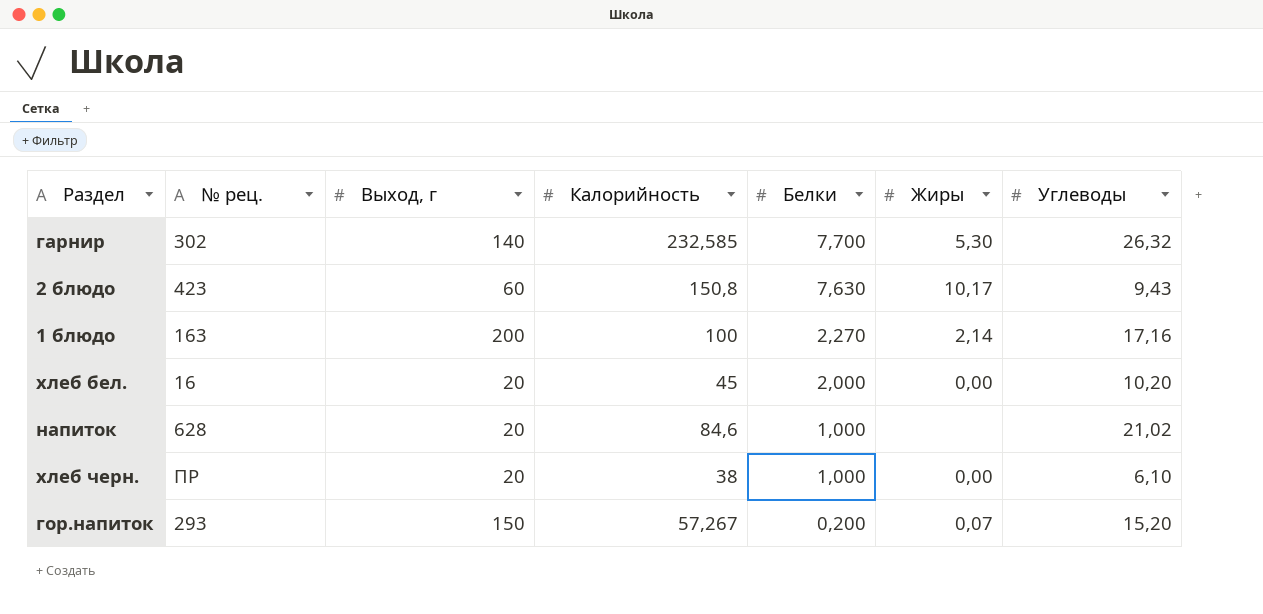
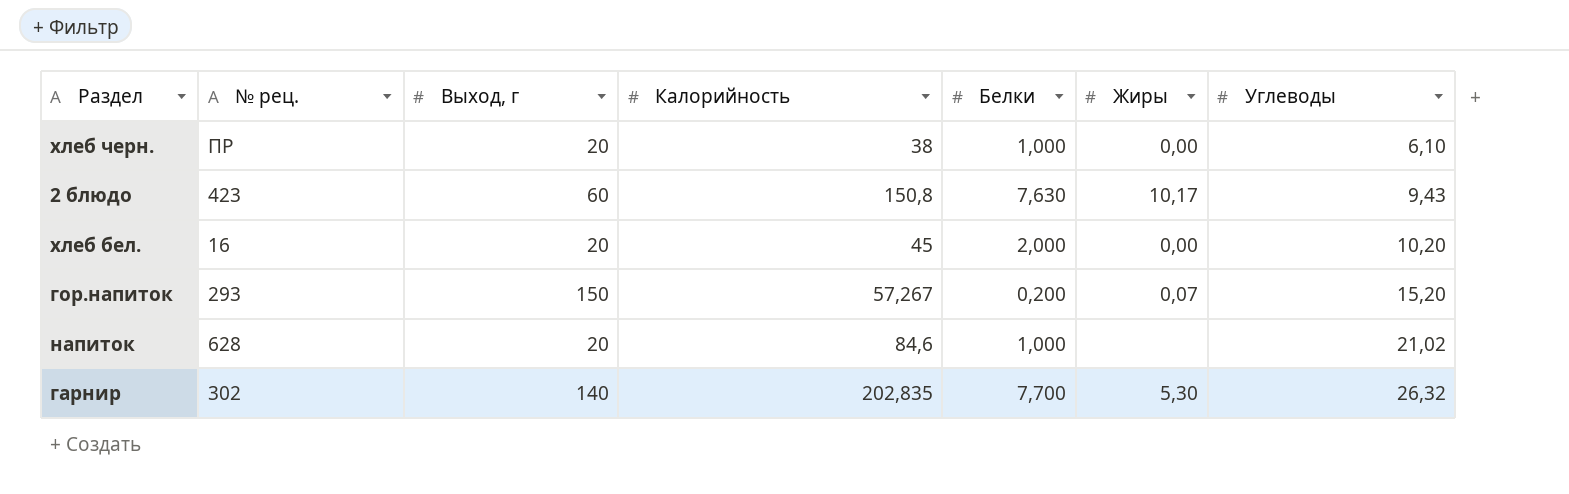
row order: Белки descending -> Углеводы ascending
row 1 блюдо: 163 | 200 | 100 | 2,270 | 2,14 | 17,16 -> none
гарнир | Калорийность: 232,585 -> 202,835

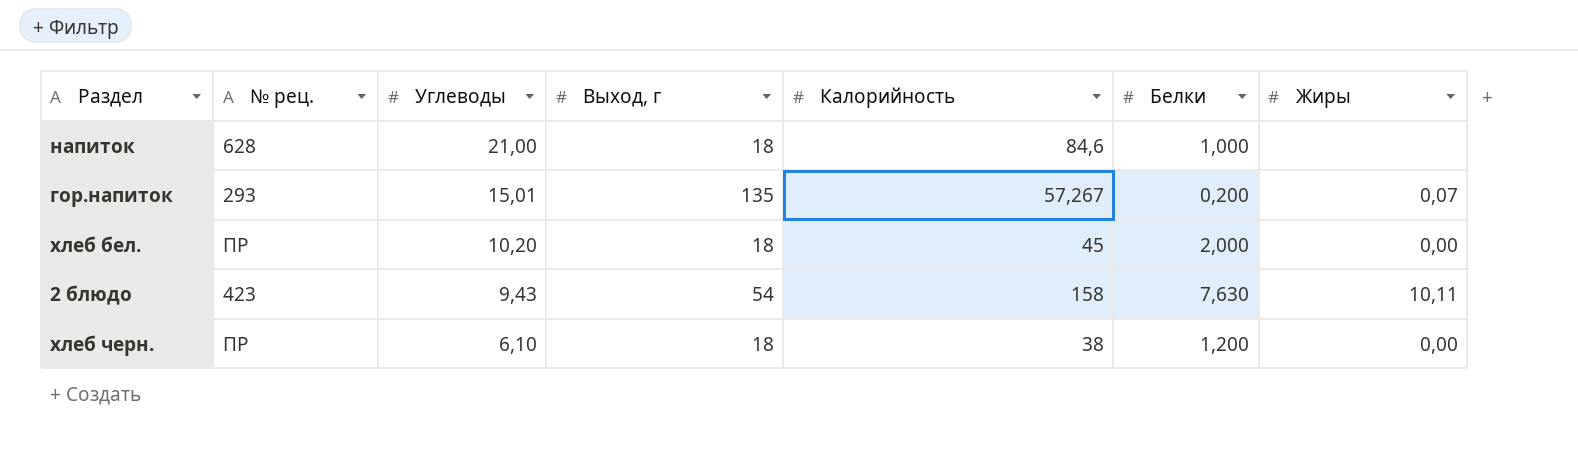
row order: Углеводы ascending -> Углеводы descending
column Углеводы | position: 7 -> 3
row гарнир: 302 | 140 | 202,835 | 7,700 | 5,30 | 26,32 -> none
напиток | Углеводы: 21,02 -> 21,00
напиток | Выход, г: 20 -> 18
гор.напиток | Углеводы: 15,20 -> 15,01
гор.напиток | Выход, г: 150 -> 135
хлеб бел. | № рец.: 16 -> ПР
хлеб бел. | Выход, г: 20 -> 18
2 блюдо | Выход, г: 60 -> 54
2 блюдо | Калорийность: 150,8 -> 158
2 блюдо | Жиры: 10,17 -> 10,11
хлеб черн. | Выход, г: 20 -> 18
хлеб черн. | Белки: 1,000 -> 1,200

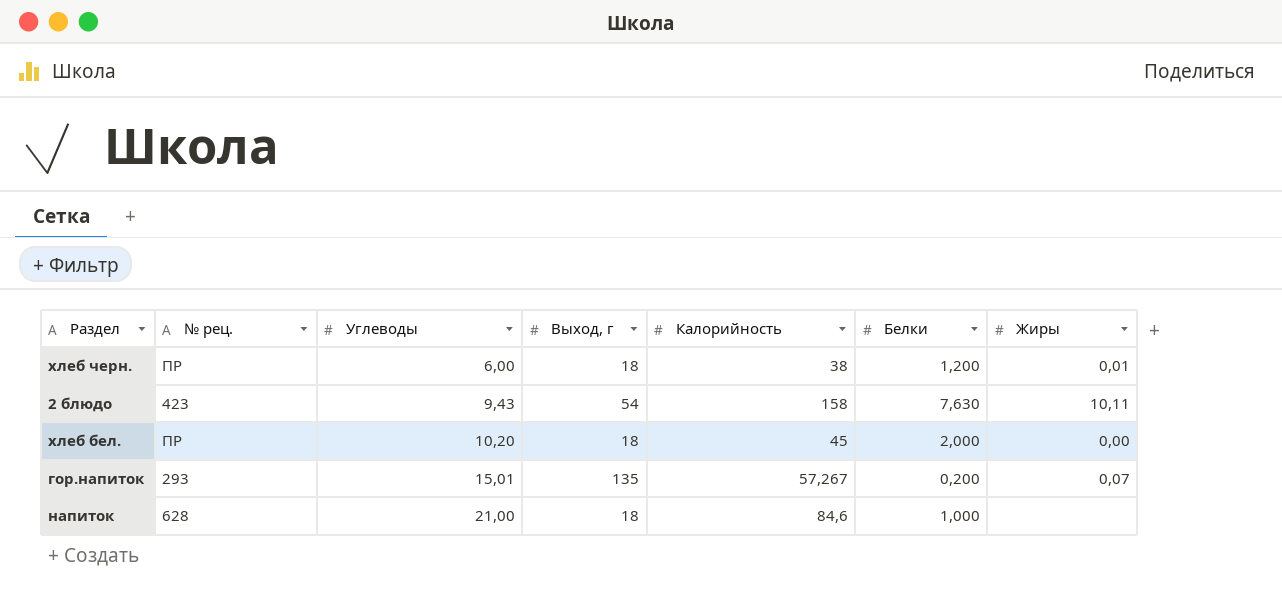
row order: Углеводы descending -> Углеводы ascending
хлеб черн. | Углеводы: 6,10 -> 6,00
хлеб черн. | Жиры: 0,00 -> 0,01

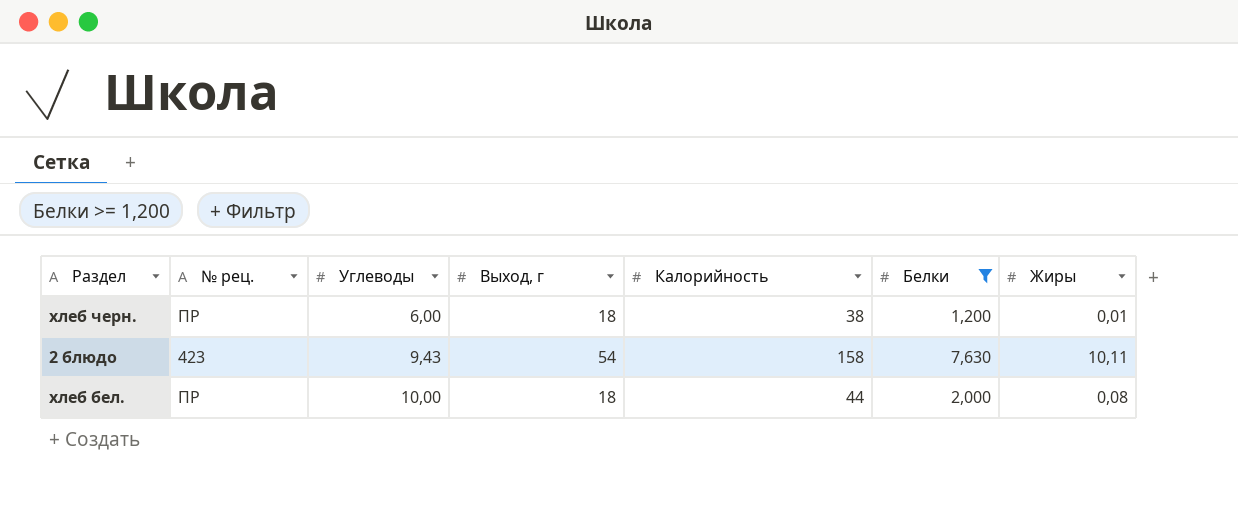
filter: none -> Белки >= 1,200
хлеб бел. | Углеводы: 10,20 -> 10,00
хлеб бел. | Калорийность: 45 -> 44
хлеб бел. | Жиры: 0,00 -> 0,08

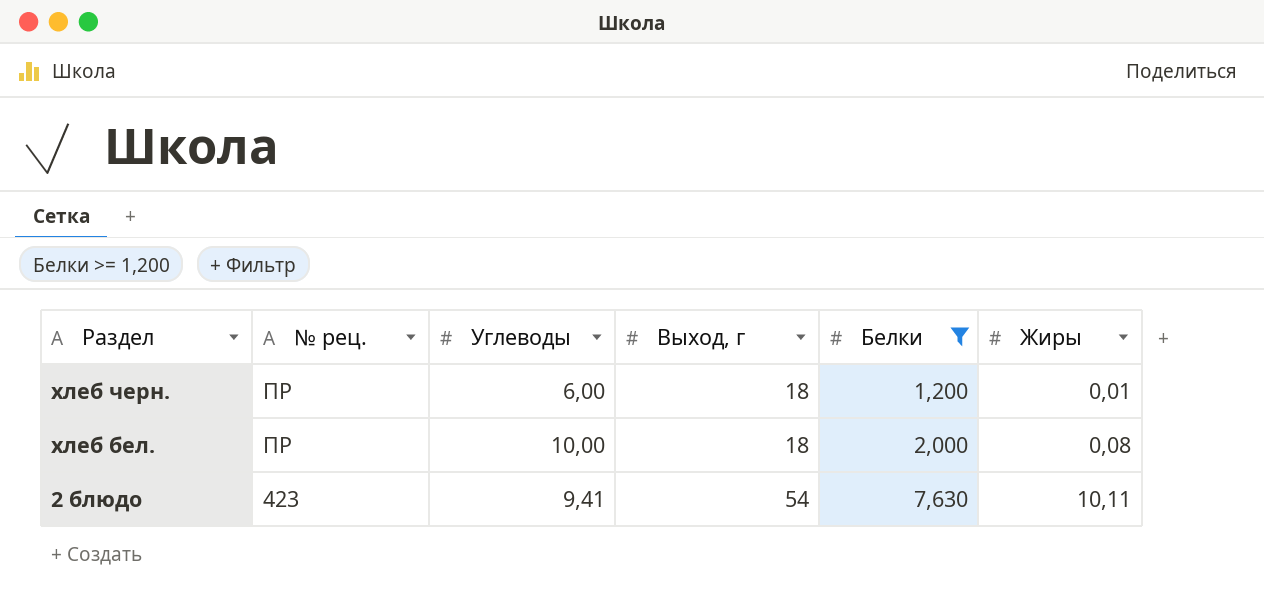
row order: Углеводы ascending -> Раздел descending
column Калорийность | position: 5 -> none
2 блюдо | Углеводы: 9,43 -> 9,41

